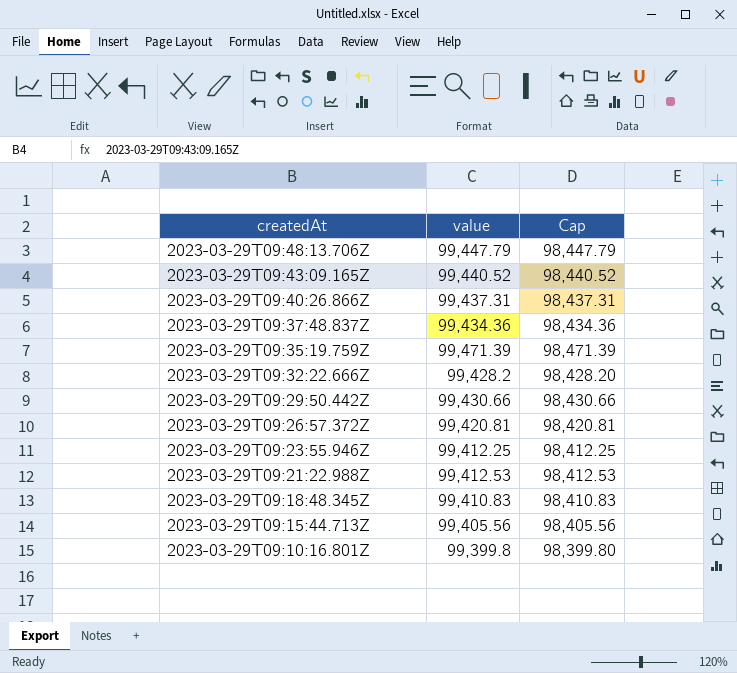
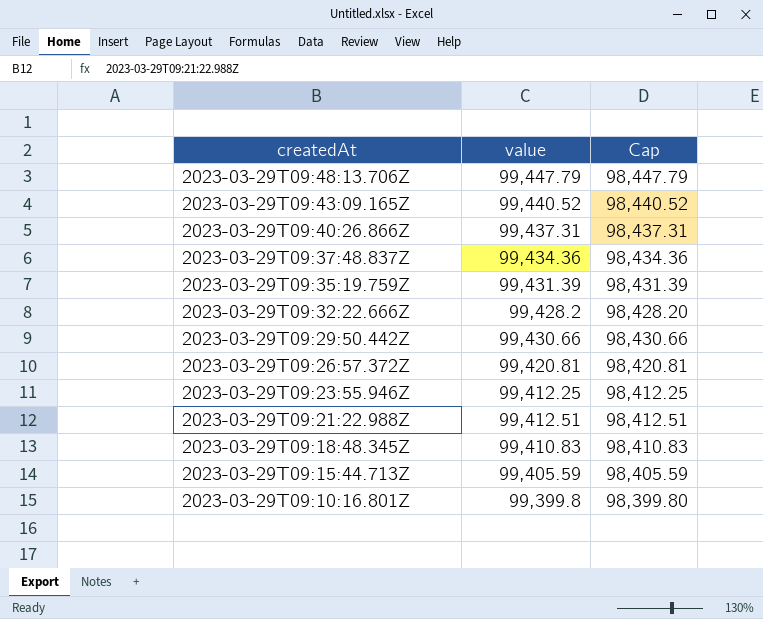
2023-03-29T09:35:19.759Z | value: 99,471.39 -> 99,431.39
2023-03-29T09:35:19.759Z | Cap: 98,471.39 -> 98,431.39
2023-03-29T09:21:22.988Z | value: 99,412.53 -> 99,412.51
2023-03-29T09:21:22.988Z | Cap: 98,412.53 -> 98,412.51
2023-03-29T09:15:44.713Z | value: 99,405.56 -> 99,405.59
2023-03-29T09:15:44.713Z | Cap: 98,405.56 -> 98,405.59

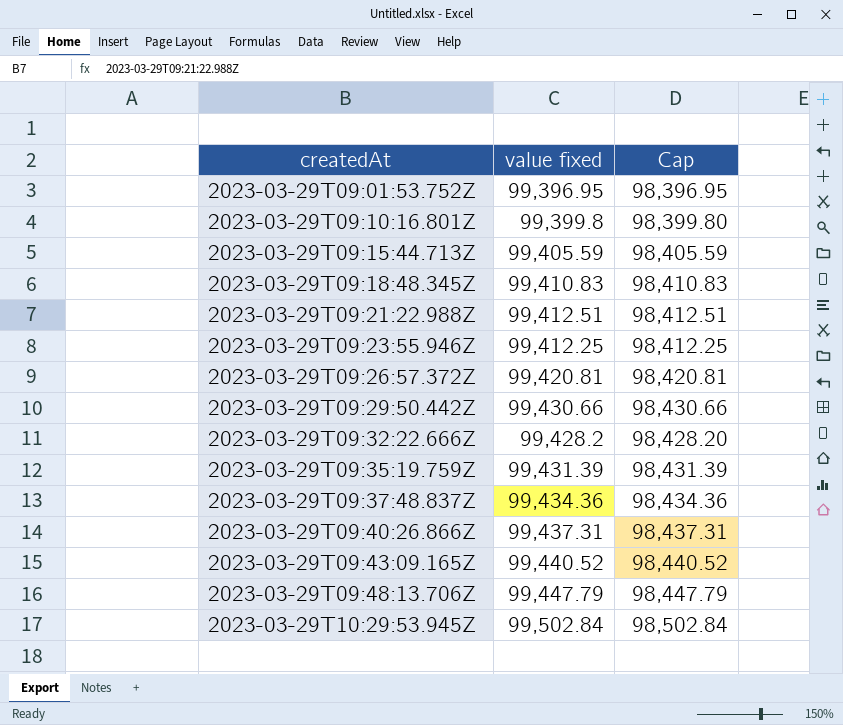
row order: createdAt descending -> createdAt ascending
column name: value -> value fixed
row 2023-03-29T09:01:53.752Z: none -> 99,396.95 | 98,396.95
row 2023-03-29T10:29:53.945Z: none -> 99,502.84 | 98,502.84

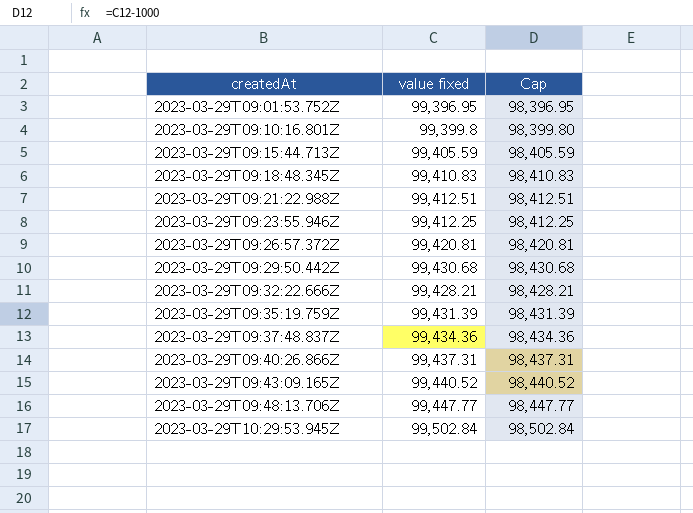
2023-03-29T09:29:50.442Z | value fixed: 99,430.66 -> 99,430.68
2023-03-29T09:29:50.442Z | Cap: 98,430.66 -> 98,430.68
2023-03-29T09:32:22.666Z | value fixed: 99,428.2 -> 99,428.21
2023-03-29T09:32:22.666Z | Cap: 98,428.20 -> 98,428.21
2023-03-29T09:48:13.706Z | value fixed: 99,447.79 -> 99,447.77
2023-03-29T09:48:13.706Z | Cap: 98,447.79 -> 98,447.77

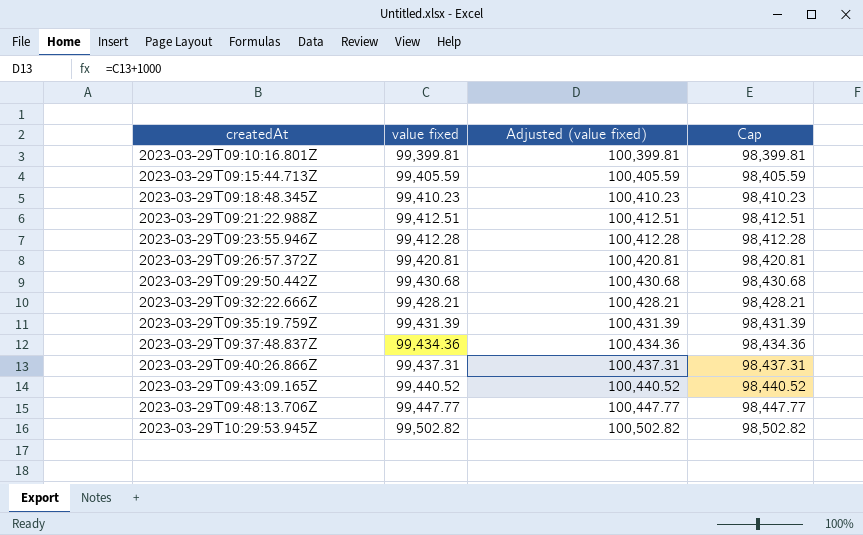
column Adjusted (value fixed) | formula: none -> [value fixed] + 1000
row 2023-03-29T09:01:53.752Z: 99,396.95 | 98,396.95 -> none
2023-03-29T09:10:16.801Z | value fixed: 99,399.8 -> 99,399.81
2023-03-29T09:10:16.801Z | Cap: 98,399.80 -> 98,399.81
2023-03-29T09:18:48.345Z | value fixed: 99,410.83 -> 99,410.23
2023-03-29T09:18:48.345Z | Cap: 98,410.83 -> 98,410.23
2023-03-29T09:23:55.946Z | value fixed: 99,412.25 -> 99,412.28
2023-03-29T09:23:55.946Z | Cap: 98,412.25 -> 98,412.28
2023-03-29T10:29:53.945Z | value fixed: 99,502.84 -> 99,502.82
2023-03-29T10:29:53.945Z | Cap: 98,502.84 -> 98,502.82

